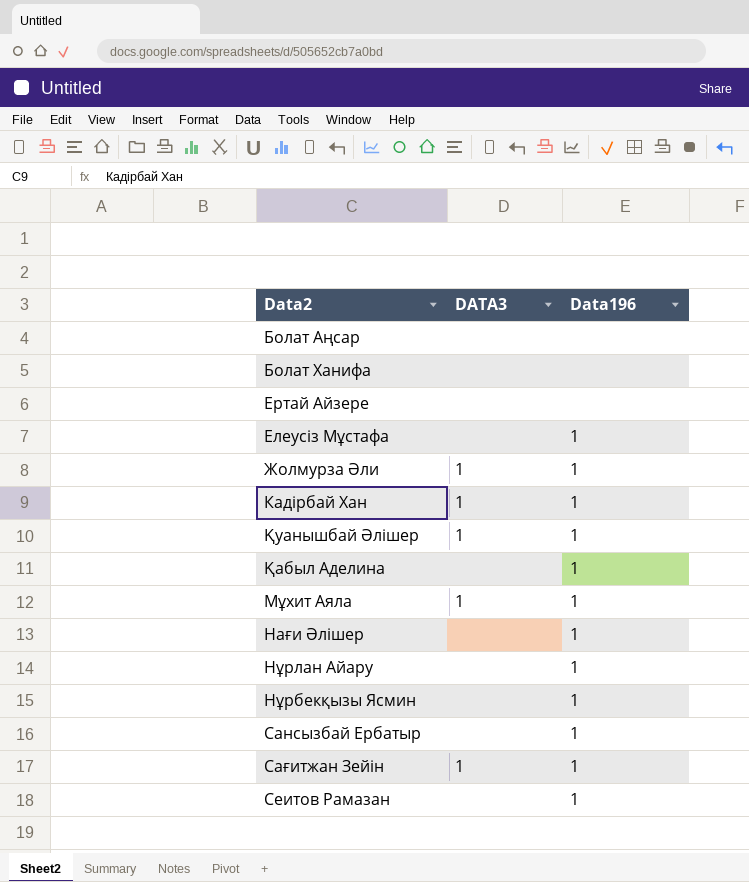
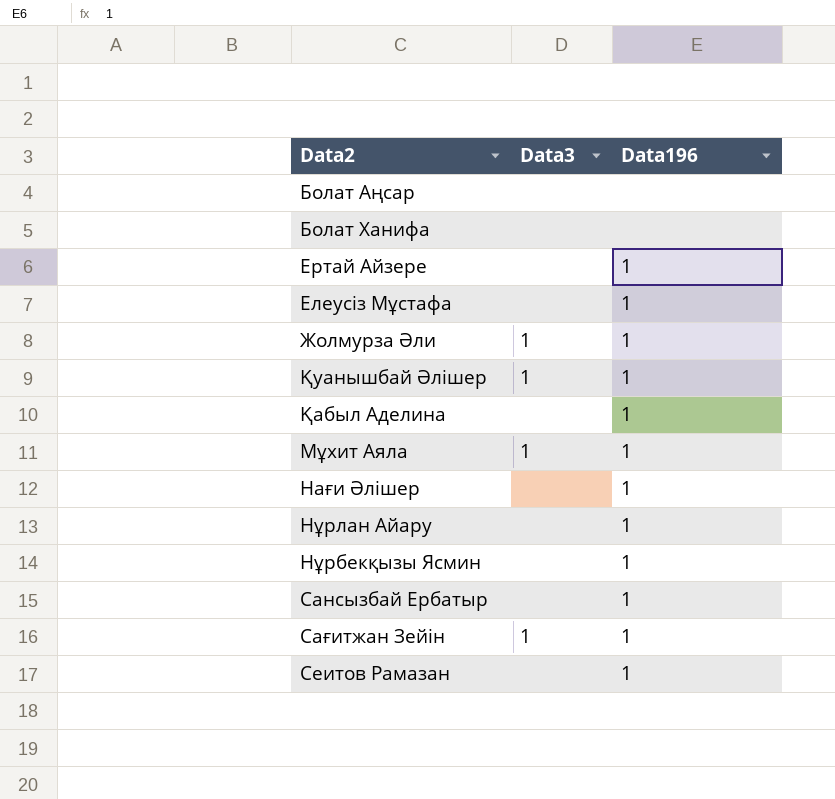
column name: DATA3 -> Data3
row Кадірбай Хан: 1 | 1 -> none
Ертай Айзере | Data196: none -> 1

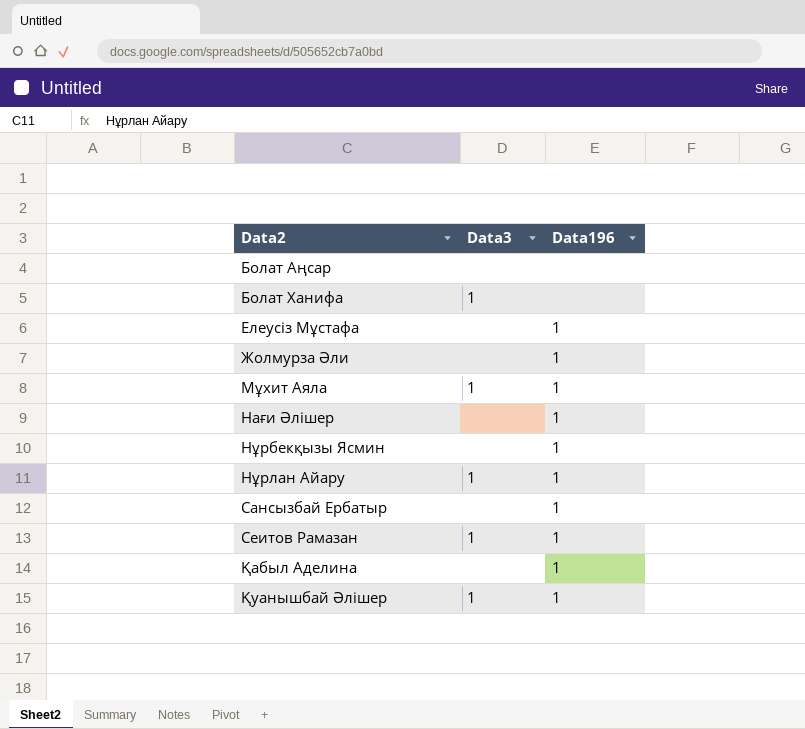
row order: none -> Data2 ascending
row Ертай Айзере: none | 1 -> none
row Сағитжан Зейін: 1 | 1 -> none
Болат Ханифа | Data3: none -> 1
Жолмурза Әли | Data3: 1 -> none
Нұрлан Айару | Data3: none -> 1
Сеитов Рамазан | Data3: none -> 1

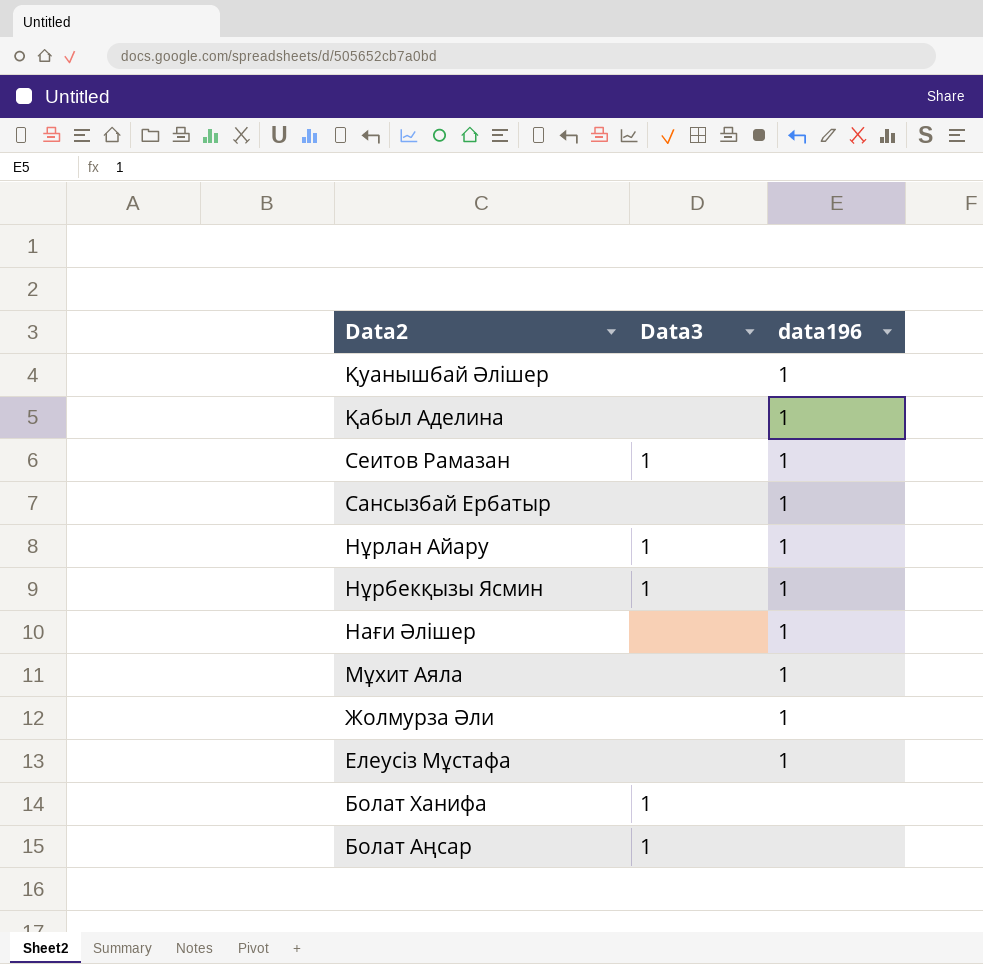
row order: Data2 ascending -> Data2 descending
column name: Data196 -> data196
Қуанышбай Әлішер | Data3: 1 -> none
Нұрбекқызы Ясмин | Data3: none -> 1
Мұхит Аяла | Data3: 1 -> none
Болат Аңсар | Data3: none -> 1

